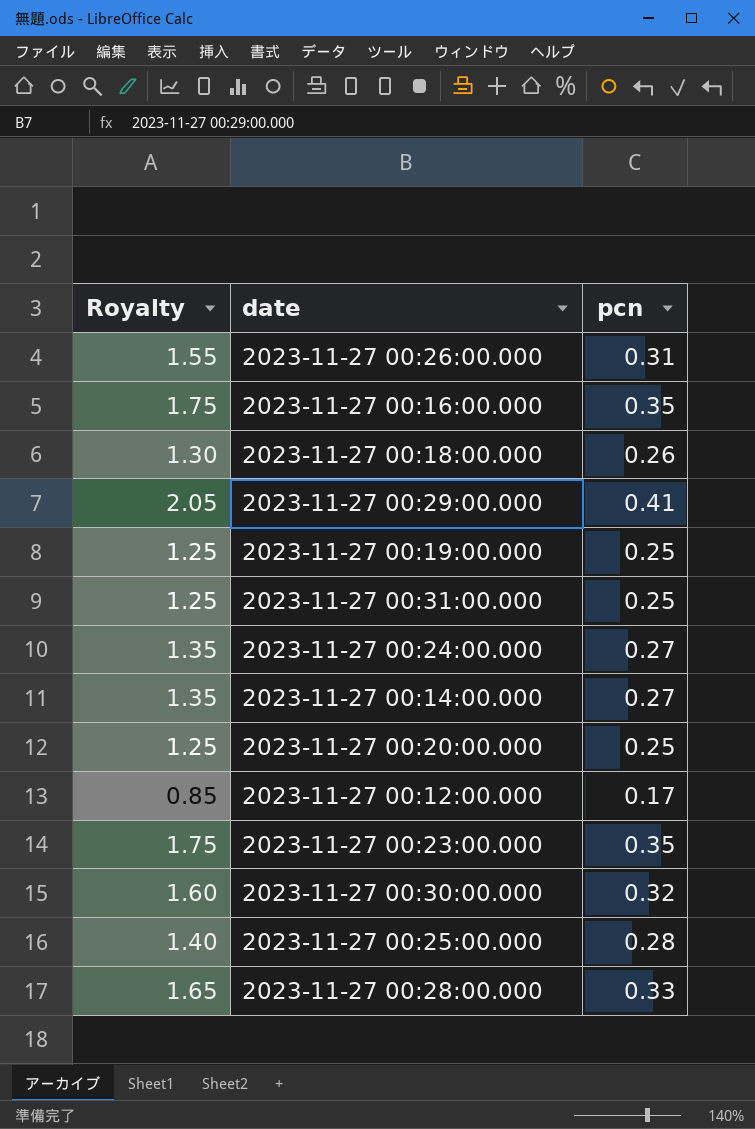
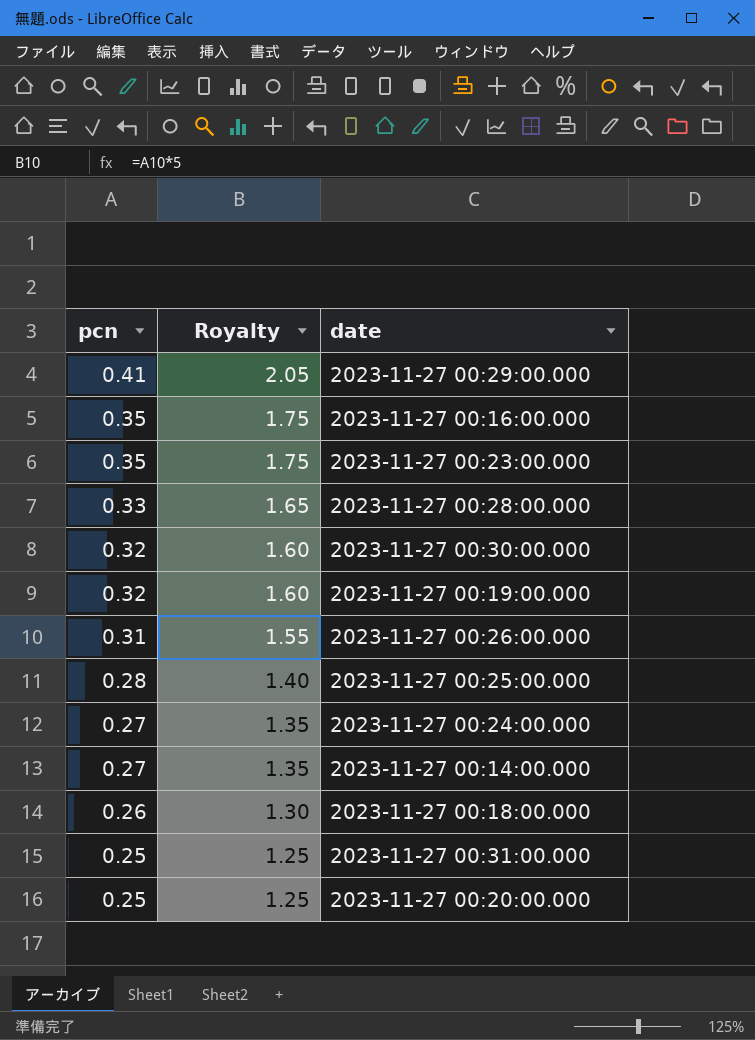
row order: none -> pcn descending
column pcn | position: 3 -> 1
row 2023-11-27 00:12:00.000: 0.85 | 0.17 -> none
2023-11-27 00:19:00.000 | pcn: 0.25 -> 0.32
2023-11-27 00:19:00.000 | Royalty: 1.25 -> 1.60

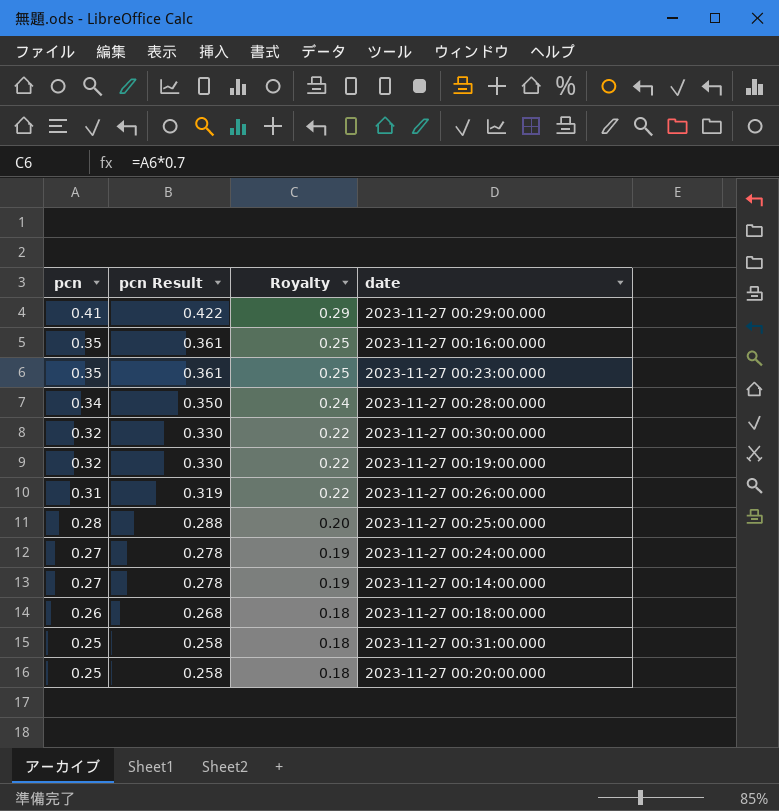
column pcn Result | formula: none -> [pcn] * 1.03
column Royalty | formula: [pcn] * 5 -> [pcn] * 0.7
2023-11-27 00:28:00.000 | pcn: 0.33 -> 0.34

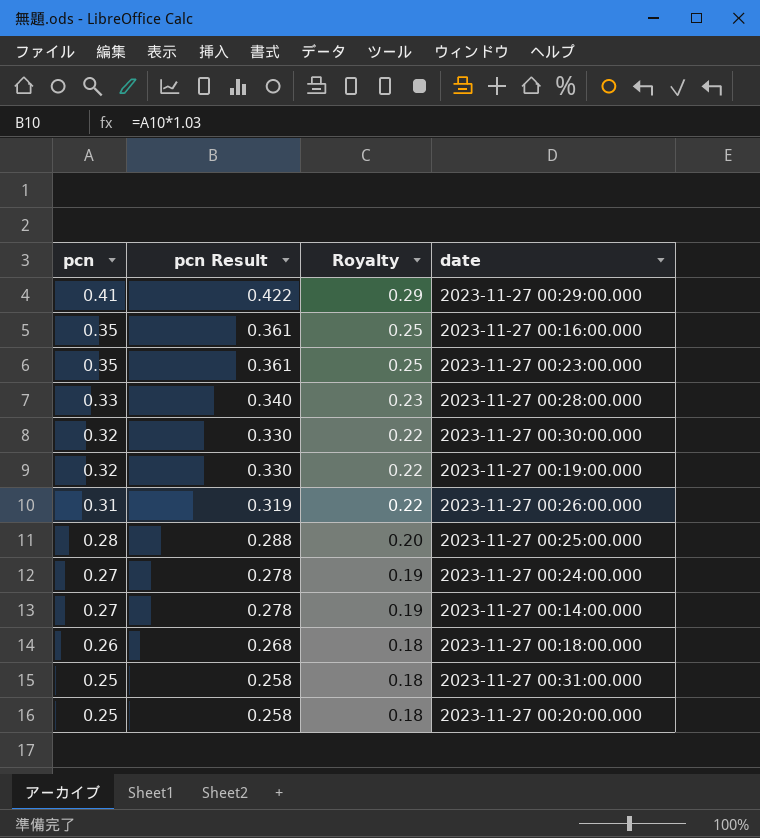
2023-11-27 00:28:00.000 | pcn: 0.34 -> 0.33
2023-11-27 00:28:00.000 | pcn Result: 0.350 -> 0.340
2023-11-27 00:28:00.000 | Royalty: 0.24 -> 0.23

